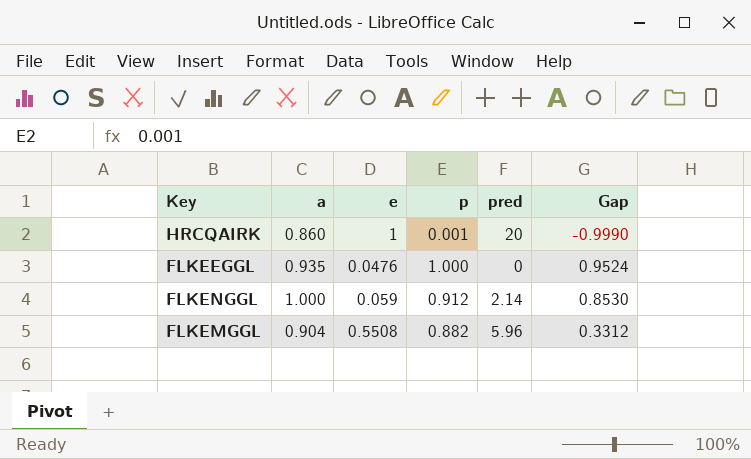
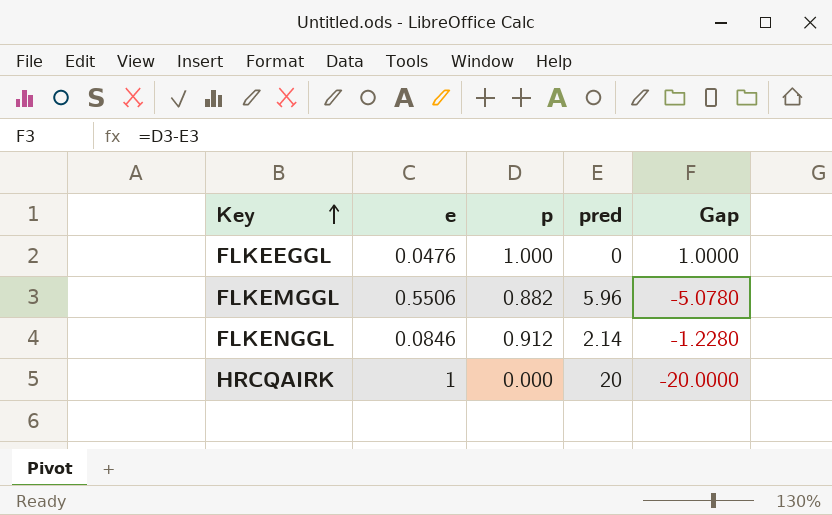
row order: none -> Key ascending
column a | position: 2 -> none
column Gap | formula: [p] - [e] -> [p] - [pred]
FLKEMGGL | e: 0.5508 -> 0.5506
FLKENGGL | e: 0.059 -> 0.0846
HRCQAIRK | p: 0.001 -> 0.000

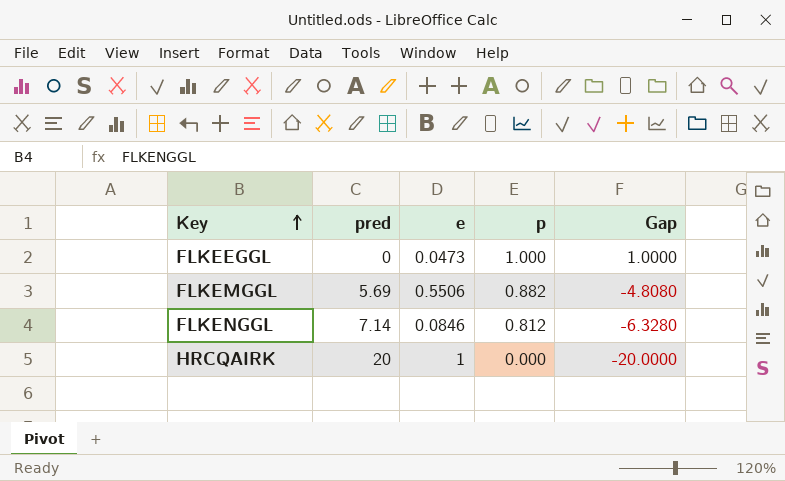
column pred | position: 4 -> 2
FLKEEGGL | e: 0.0476 -> 0.0473
FLKEMGGL | pred: 5.96 -> 5.69
FLKEMGGL | Gap: -5.0780 -> -4.8080
FLKENGGL | pred: 2.14 -> 7.14
FLKENGGL | p: 0.912 -> 0.812
FLKENGGL | Gap: -1.2280 -> -6.3280

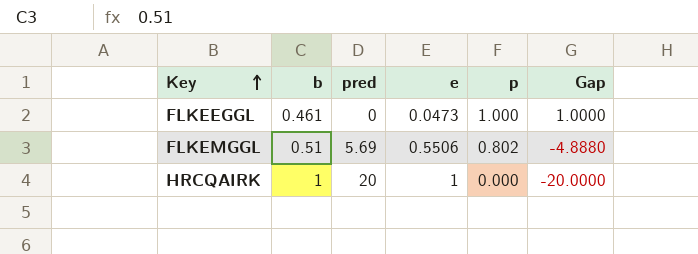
column b | position: none -> 2
row FLKENGGL: 7.14 | 0.0846 | 0.812 | -6.3280 -> none
FLKEMGGL | p: 0.882 -> 0.802
FLKEMGGL | Gap: -4.8080 -> -4.8880

